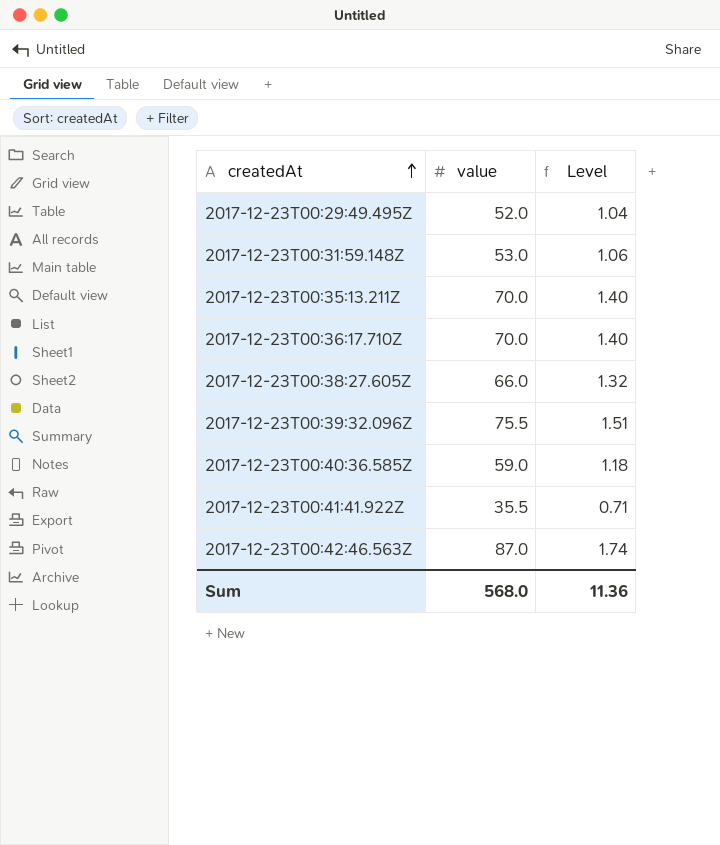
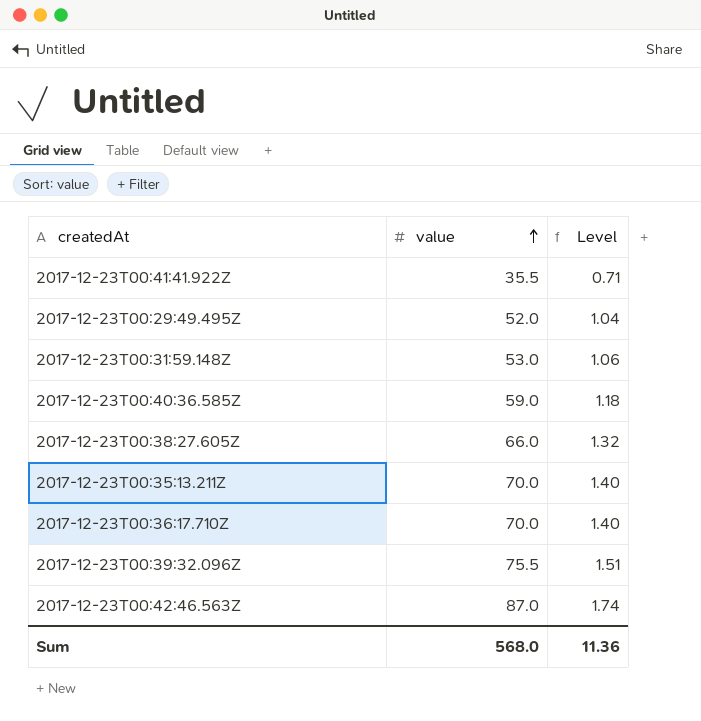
row order: createdAt ascending -> value ascending

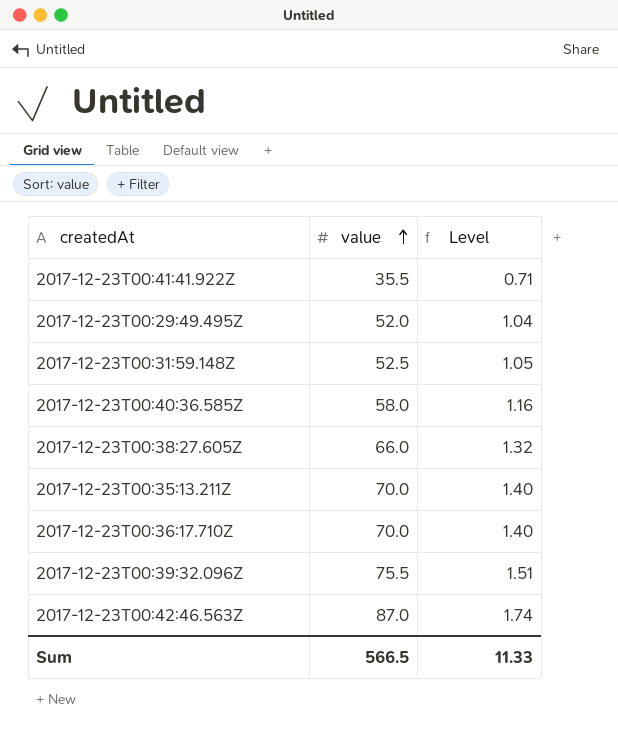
2017-12-23T00:31:59.148Z | value: 53.0 -> 52.5
2017-12-23T00:31:59.148Z | Level: 1.06 -> 1.05
2017-12-23T00:40:36.585Z | value: 59.0 -> 58.0
2017-12-23T00:40:36.585Z | Level: 1.18 -> 1.16
Sum | value: 568.0 -> 566.5
Sum | Level: 11.36 -> 11.33

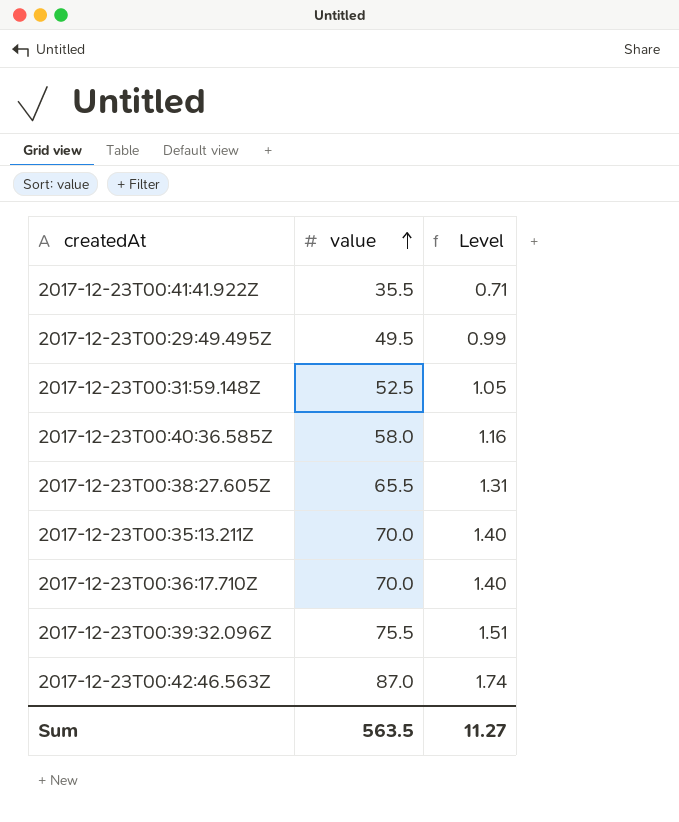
2017-12-23T00:29:49.495Z | value: 52.0 -> 49.5
2017-12-23T00:29:49.495Z | Level: 1.04 -> 0.99
2017-12-23T00:38:27.605Z | value: 66.0 -> 65.5
2017-12-23T00:38:27.605Z | Level: 1.32 -> 1.31
Sum | value: 566.5 -> 563.5
Sum | Level: 11.33 -> 11.27

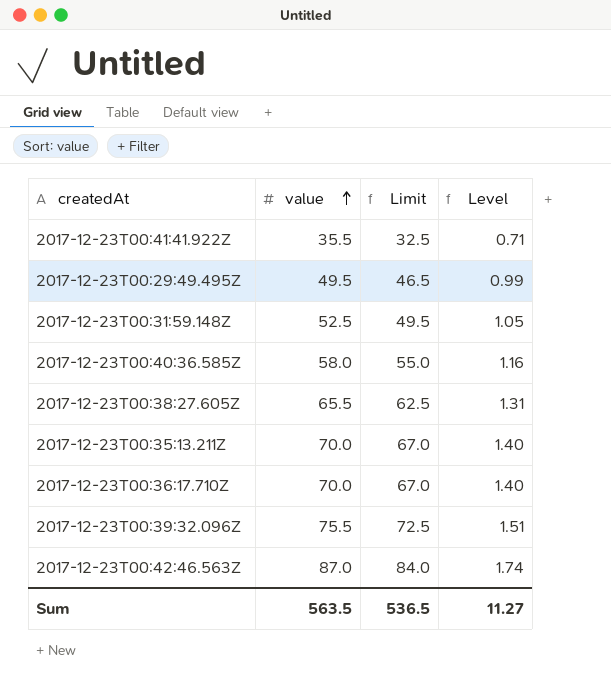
column Limit | formula: none -> [value] - 3

